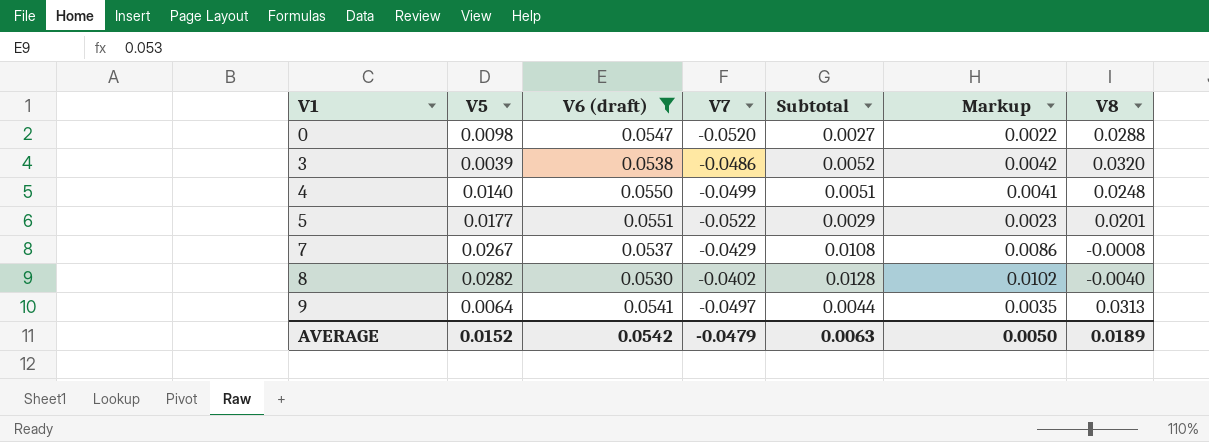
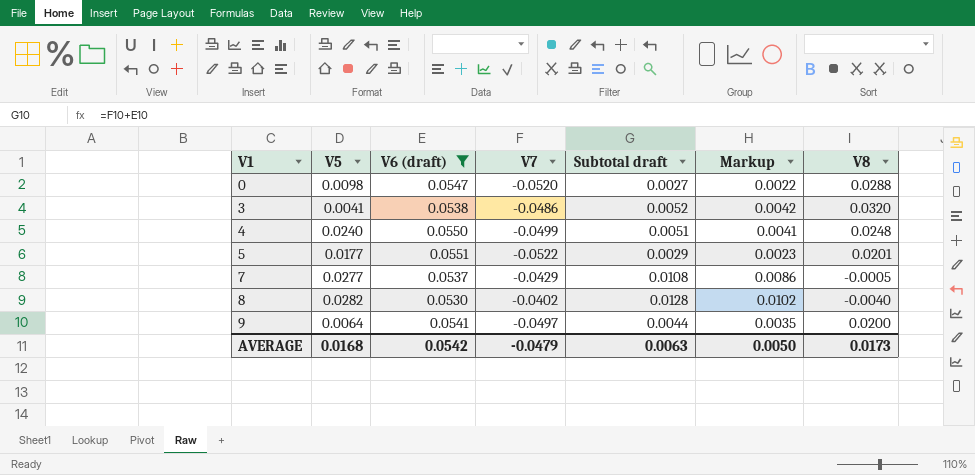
column name: Subtotal -> Subtotal draft
3 | V5: 0.0039 -> 0.0041
4 | V5: 0.0140 -> 0.0240
7 | V5: 0.0267 -> 0.0277
7 | V8: -0.0008 -> -0.0005
9 | V8: 0.0313 -> 0.0200
AVERAGE | V5: 0.0152 -> 0.0168
AVERAGE | V8: 0.0189 -> 0.0173

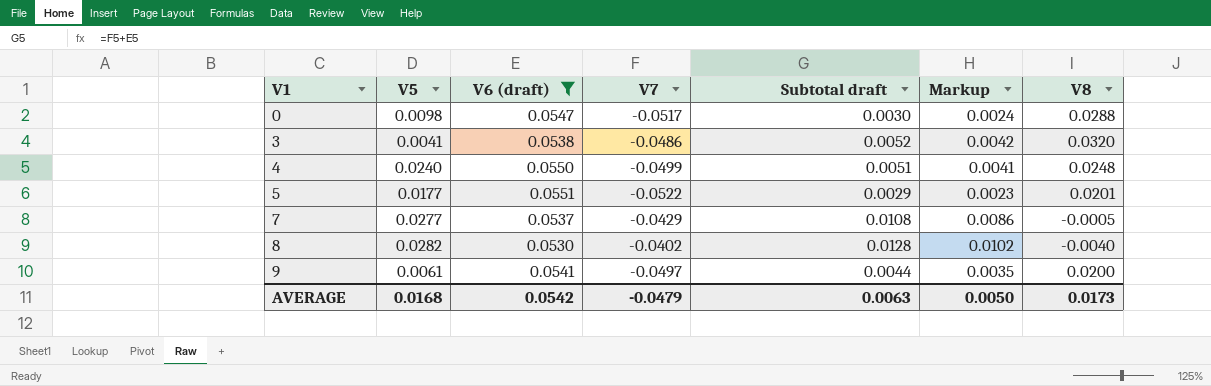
0 | V7: -0.0520 -> -0.0517
0 | Subtotal draft: 0.0027 -> 0.0030
0 | Markup: 0.0022 -> 0.0024
9 | V5: 0.0064 -> 0.0061

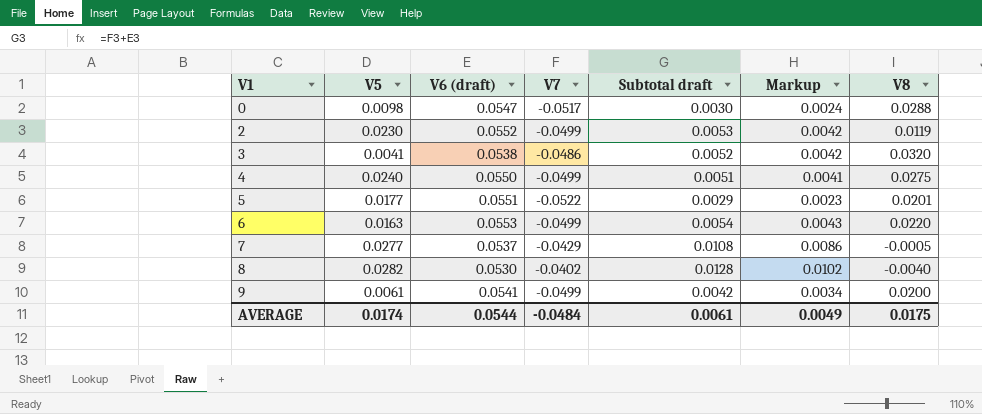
filter: V6 (draft) <= 0.0551 -> none
4 | V8: 0.0248 -> 0.0275
9 | V7: -0.0497 -> -0.0499
9 | Subtotal draft: 0.0044 -> 0.0042
9 | Markup: 0.0035 -> 0.0034
AVERAGE | V5: 0.0168 -> 0.0174
AVERAGE | V6 (draft): 0.0542 -> 0.0544
AVERAGE | V7: -0.0479 -> -0.0484
AVERAGE | Subtotal draft: 0.0063 -> 0.0061
AVERAGE | Markup: 0.0050 -> 0.0049
AVERAGE | V8: 0.0173 -> 0.0175

